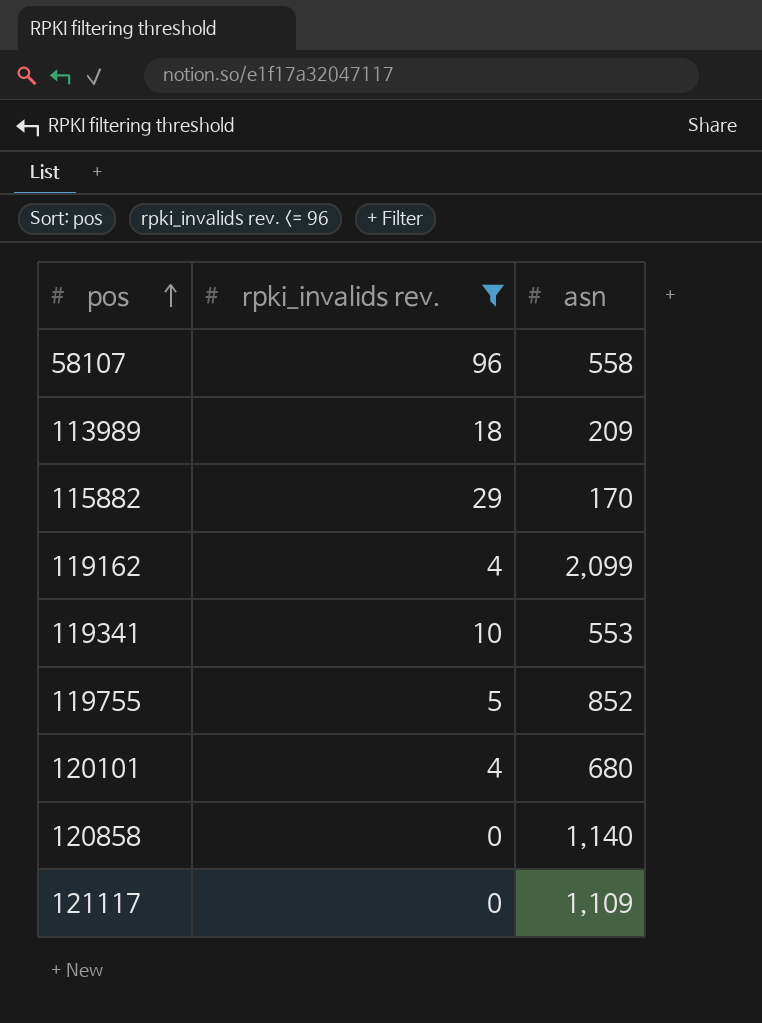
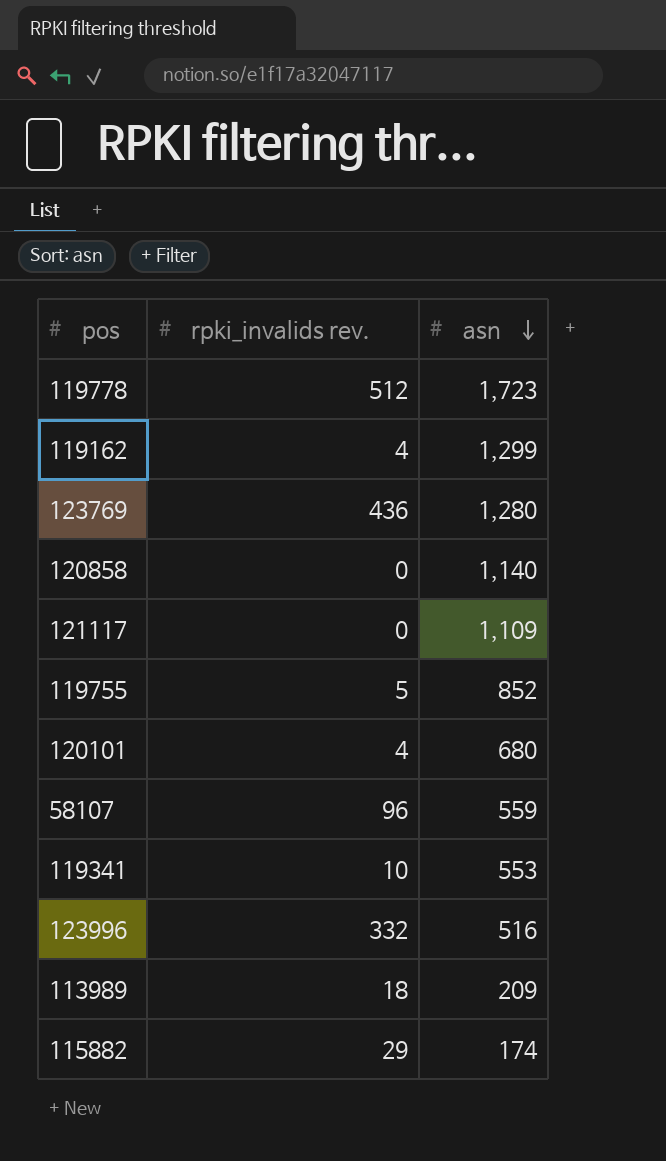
filter: rpki_invalids rev. <= 96 -> none
row order: pos ascending -> asn descending
119162 | asn: 2,099 -> 1,299
58107 | asn: 558 -> 559
115882 | asn: 170 -> 174

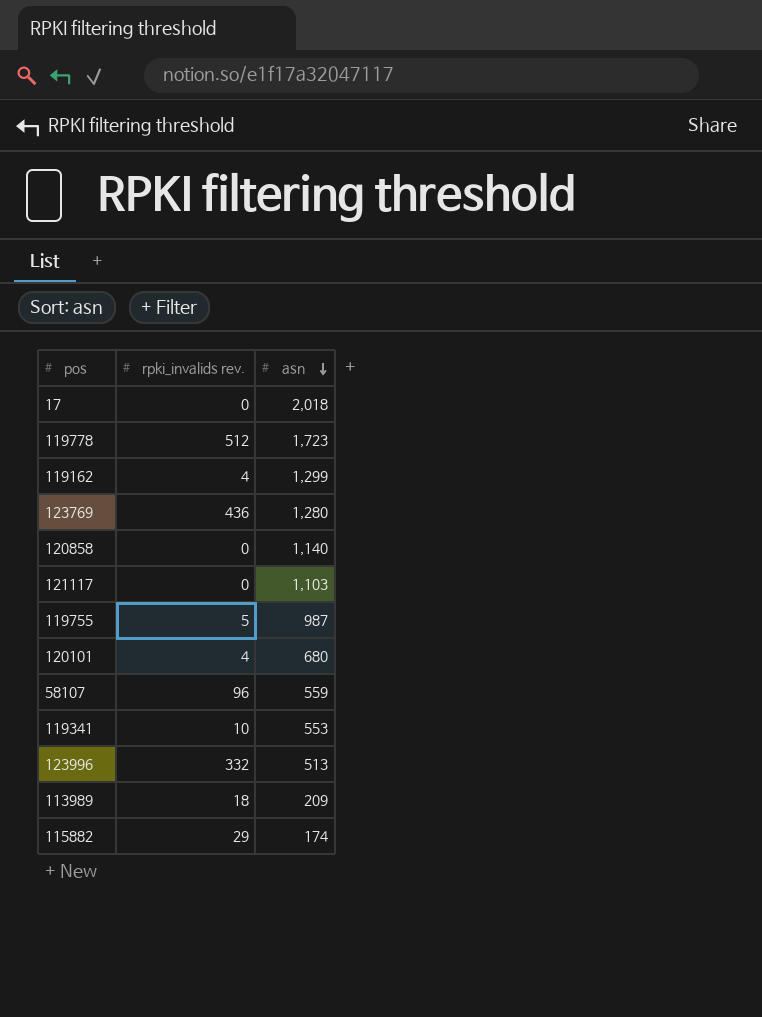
row 17: none -> 0 | 2,018
121117 | asn: 1,109 -> 1,103
119755 | asn: 852 -> 987
123996 | asn: 516 -> 513

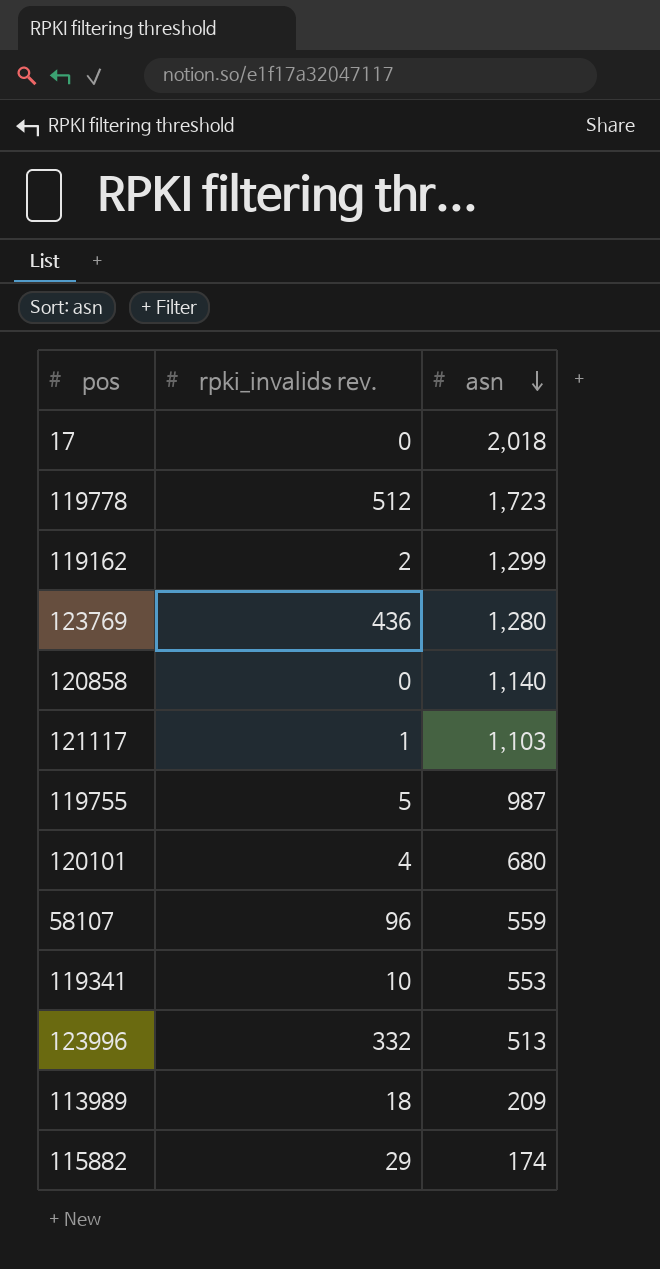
119162 | rpki_invalids rev.: 4 -> 2
121117 | rpki_invalids rev.: 0 -> 1

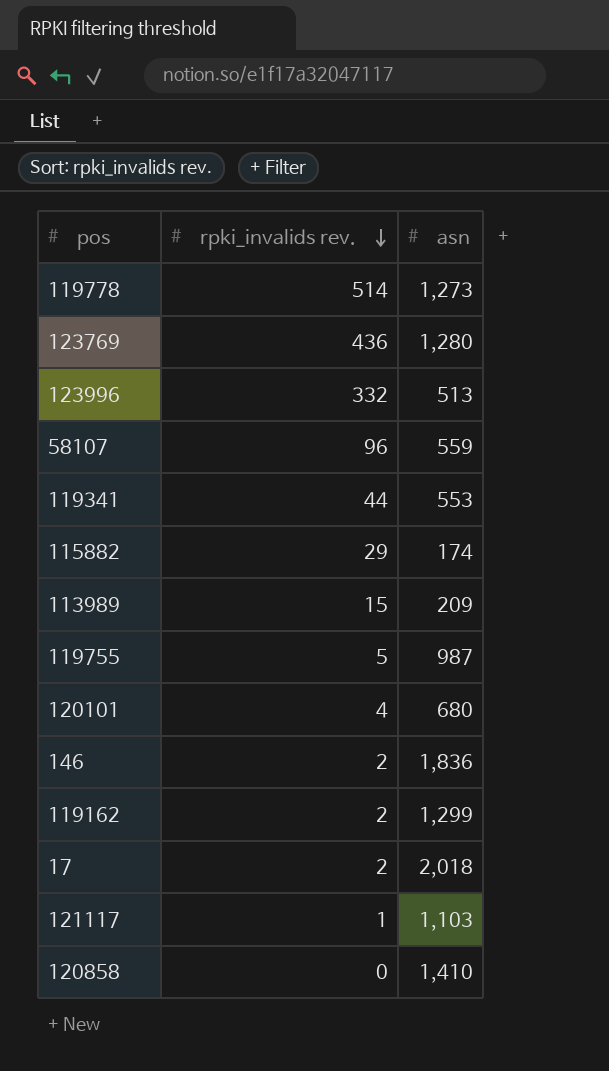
row order: asn descending -> rpki_invalids rev. descending
119778 | rpki_invalids rev.: 512 -> 514
119778 | asn: 1,723 -> 1,273
119341 | rpki_invalids rev.: 10 -> 44
113989 | rpki_invalids rev.: 18 -> 15
row 146: none -> 2 | 1,836
17 | rpki_invalids rev.: 0 -> 2
120858 | asn: 1,140 -> 1,410

